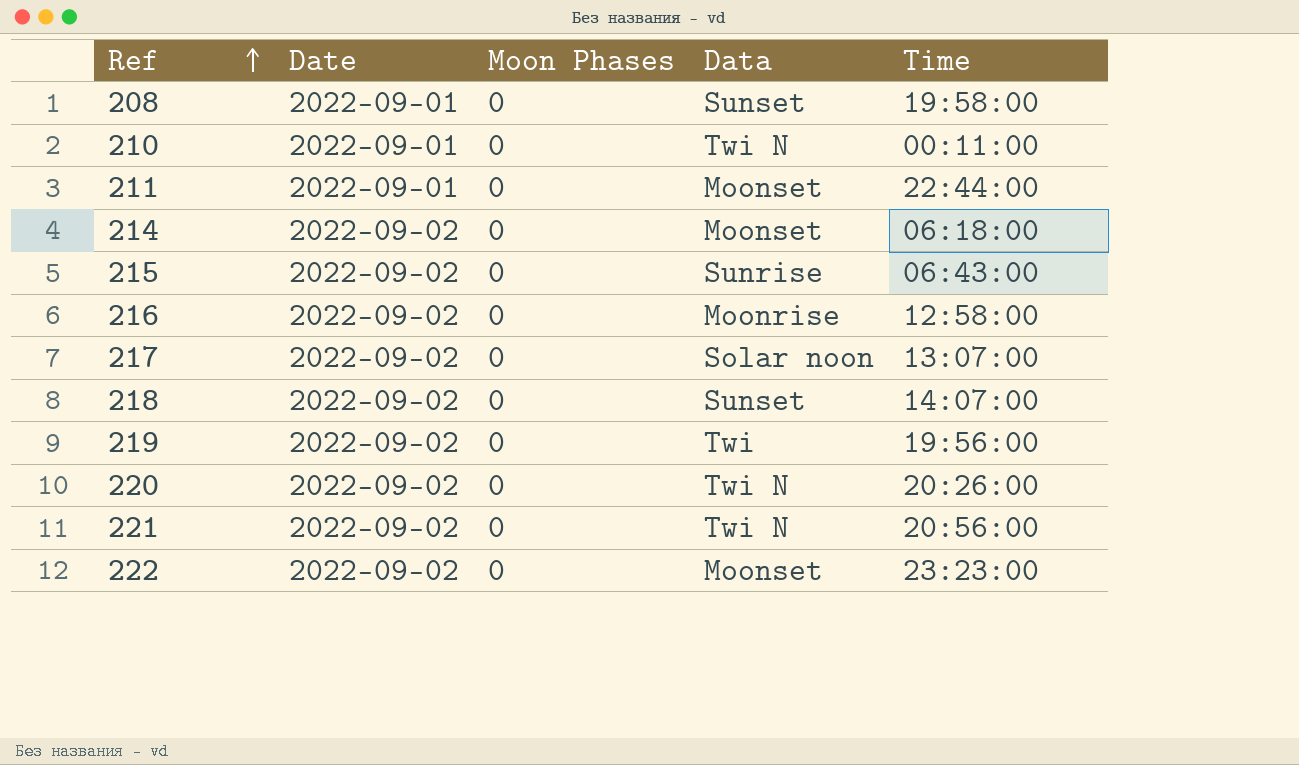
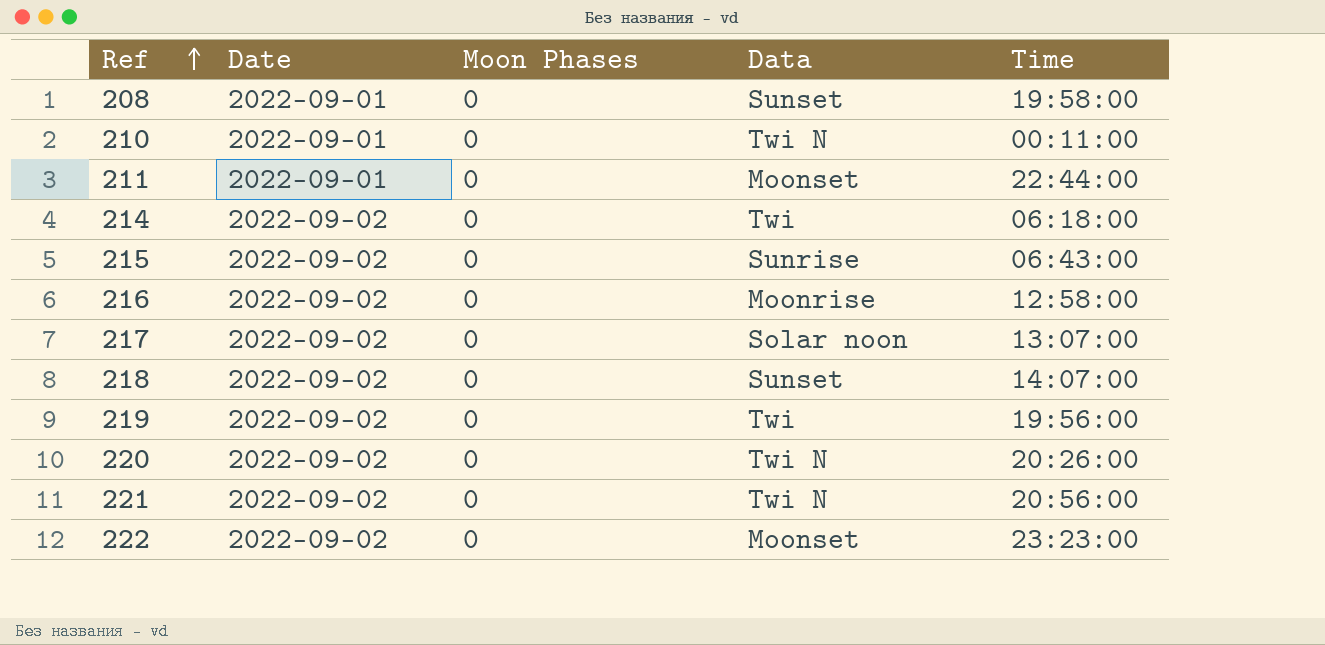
214 | Data: Moonset -> Twi

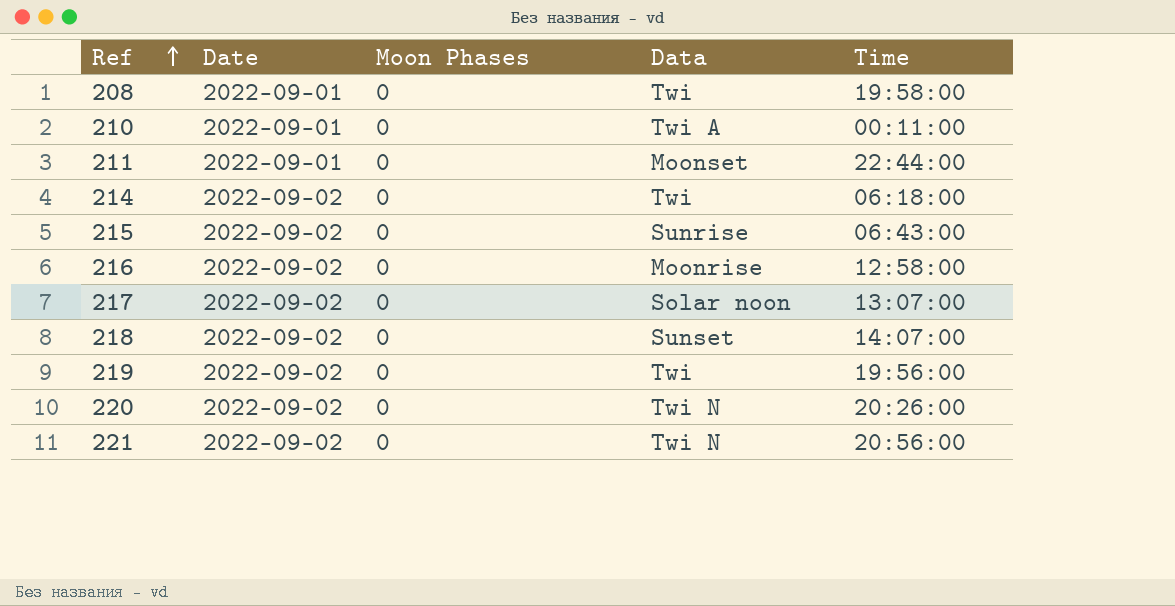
row 222: 2022-09-02 | 0 | Moonset | 23:23:00 -> none
208 | Data: Sunset -> Twi
210 | Data: Twi N -> Twi A

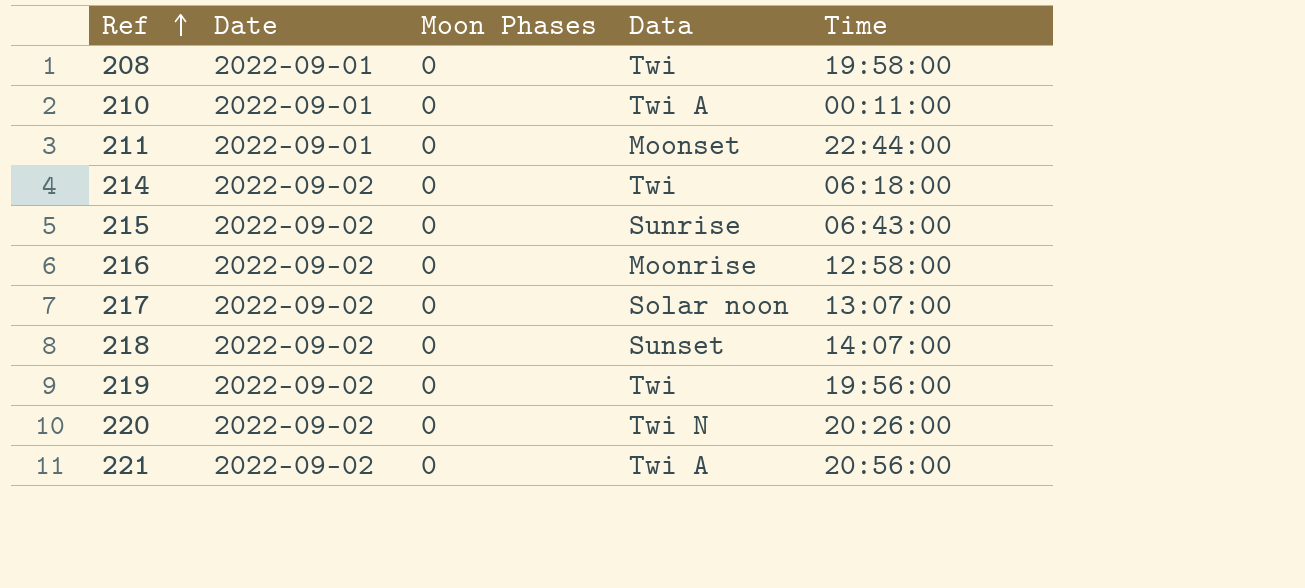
221 | Data: Twi N -> Twi A

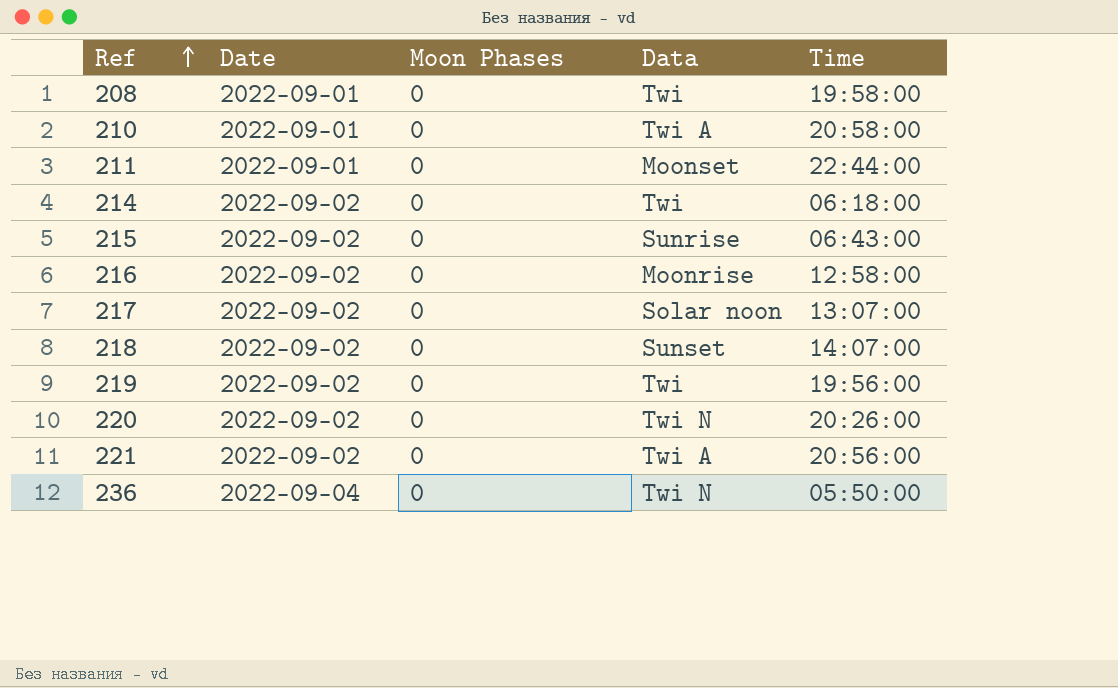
210 | Time: 00:11:00 -> 20:58:00
row 236: none -> 2022-09-04 | 0 | Twi N | 05:50:00

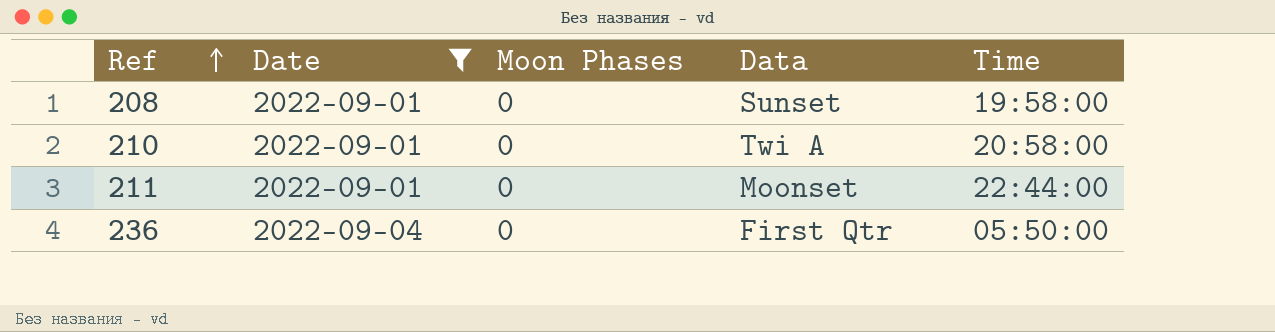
filter: none -> Date != 2022-09-02
208 | Data: Twi -> Sunset
236 | Data: Twi N -> First Qtr

